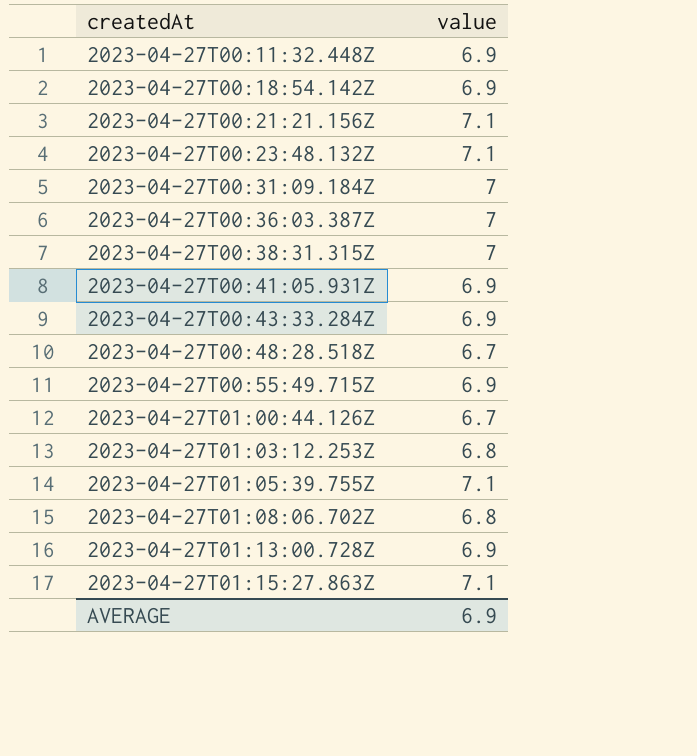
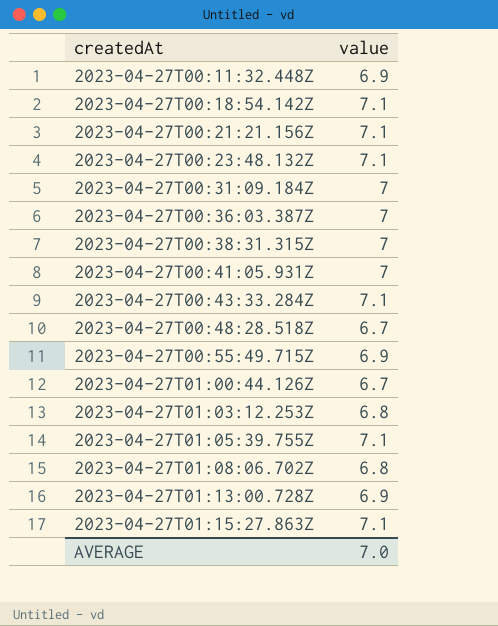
2023-04-27T00:18:54.142Z | value: 6.9 -> 7.1
2023-04-27T00:41:05.931Z | value: 6.9 -> 7
2023-04-27T00:43:33.284Z | value: 6.9 -> 7.1
AVERAGE | value: 6.9 -> 7.0

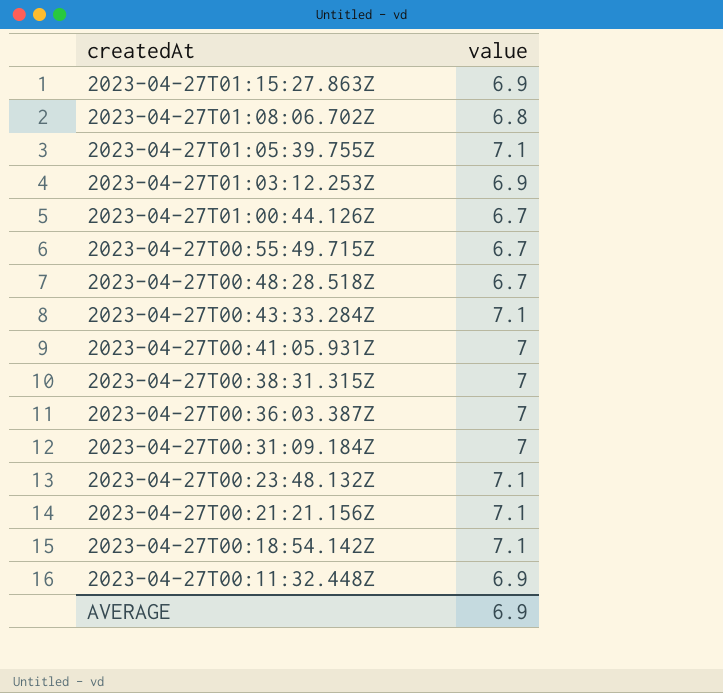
row order: createdAt ascending -> createdAt descending
row 2023-04-27T01:13:00.728Z: 6.9 -> none
2023-04-27T01:15:27.863Z | value: 7.1 -> 6.9
2023-04-27T01:03:12.253Z | value: 6.8 -> 6.9
2023-04-27T00:55:49.715Z | value: 6.9 -> 6.7
AVERAGE | value: 7.0 -> 6.9

